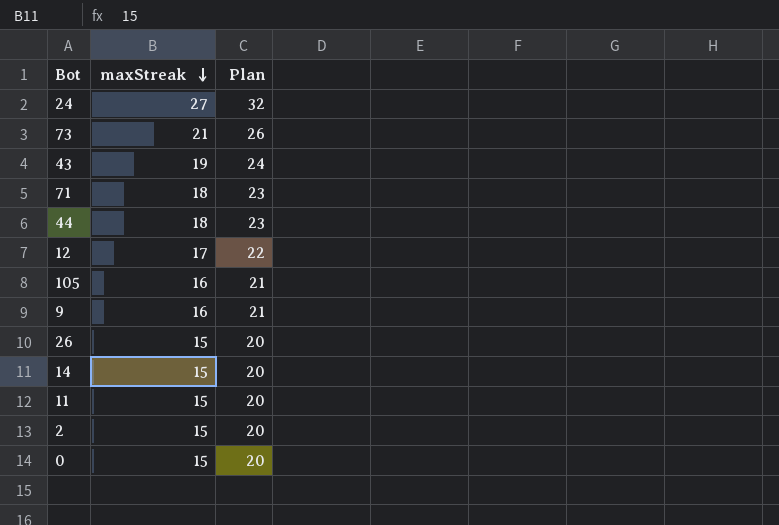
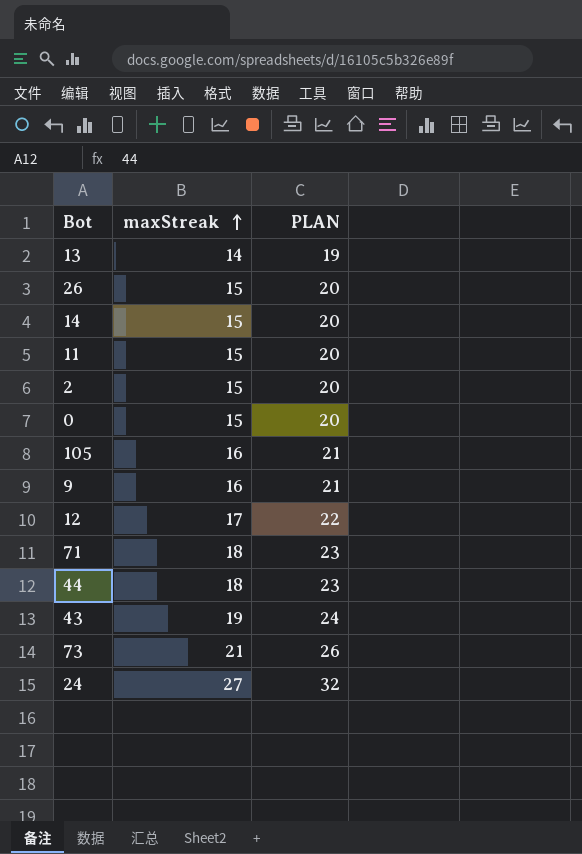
row order: maxStreak descending -> maxStreak ascending
column name: Plan -> PLAN
row 13: none -> 14 | 19

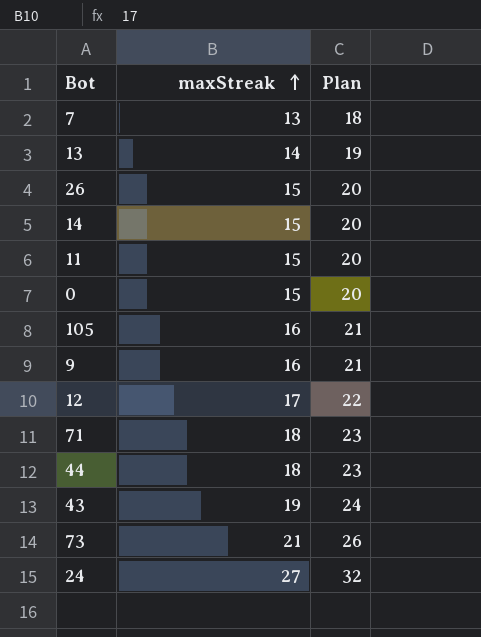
column name: PLAN -> Plan
row 2: 15 | 20 -> none
row 7: none -> 13 | 18

